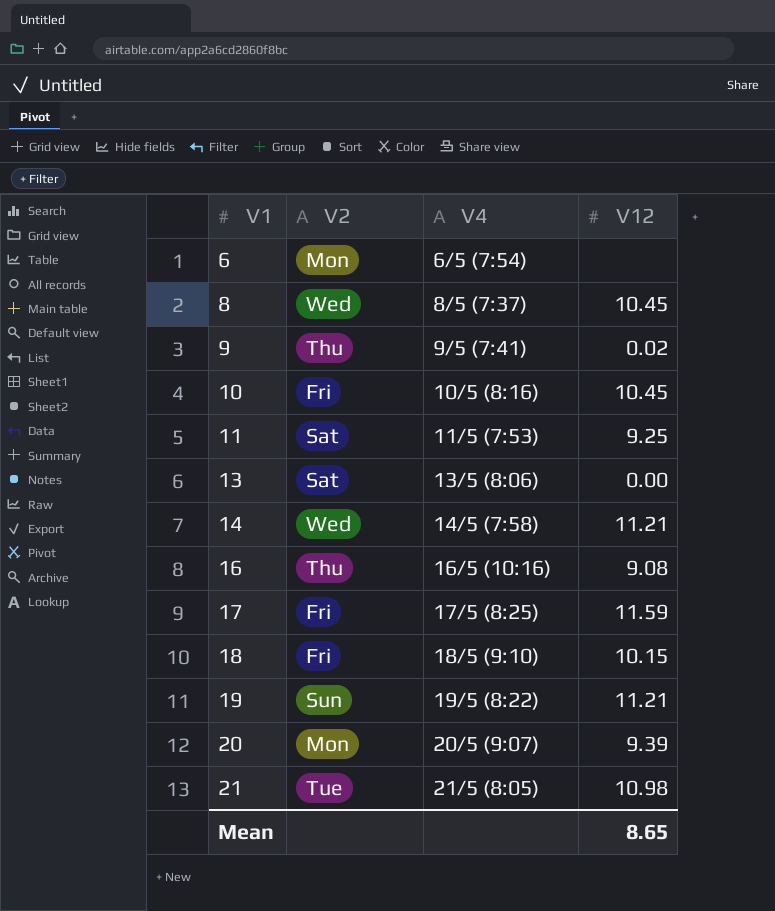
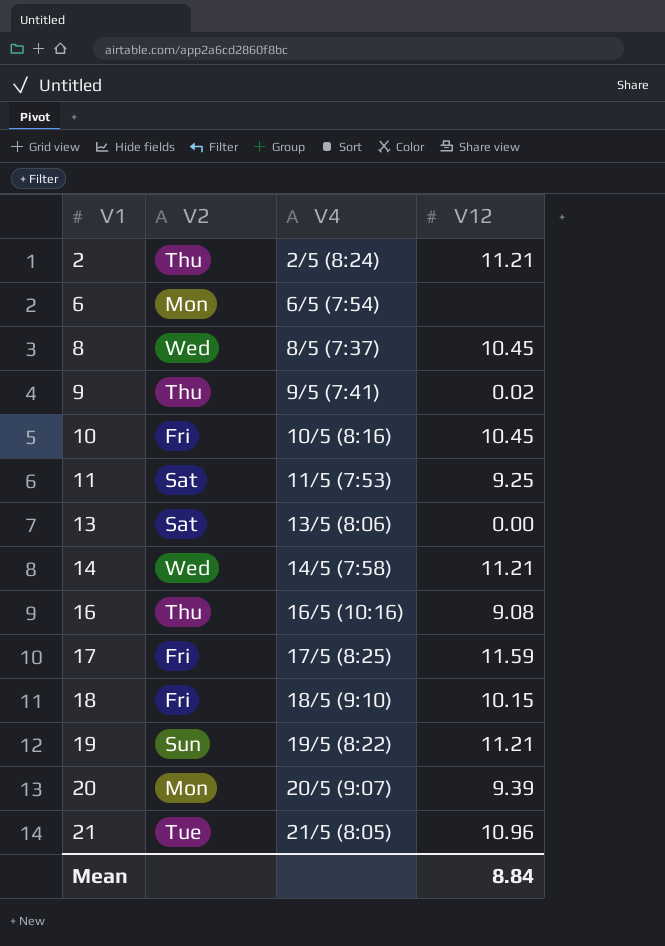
row 2: none -> Thu | 2/5 (8:24) | 11.21
21 | V12: 10.98 -> 10.96
Mean | V12: 8.65 -> 8.84

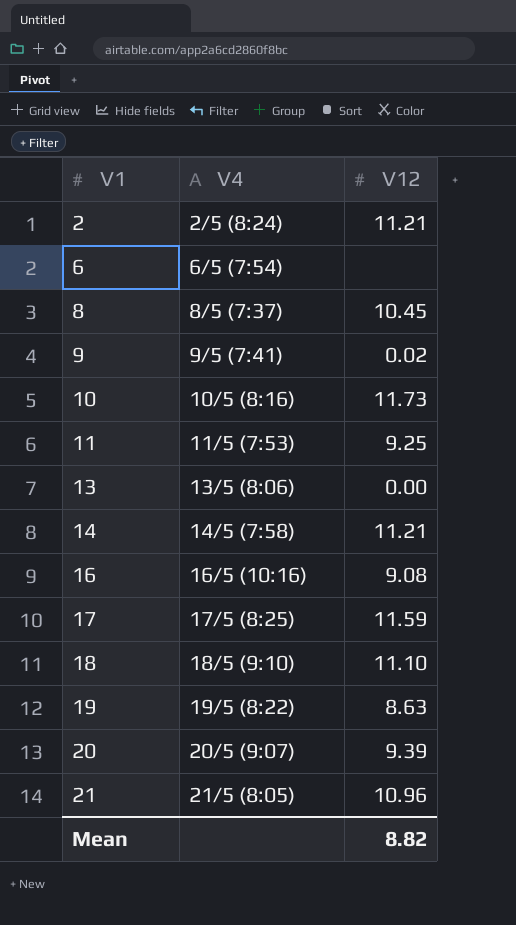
column V2 | position: 2 -> none
10 | V12: 10.45 -> 11.73
18 | V12: 10.15 -> 11.10
19 | V12: 11.21 -> 8.63
Mean | V12: 8.84 -> 8.82

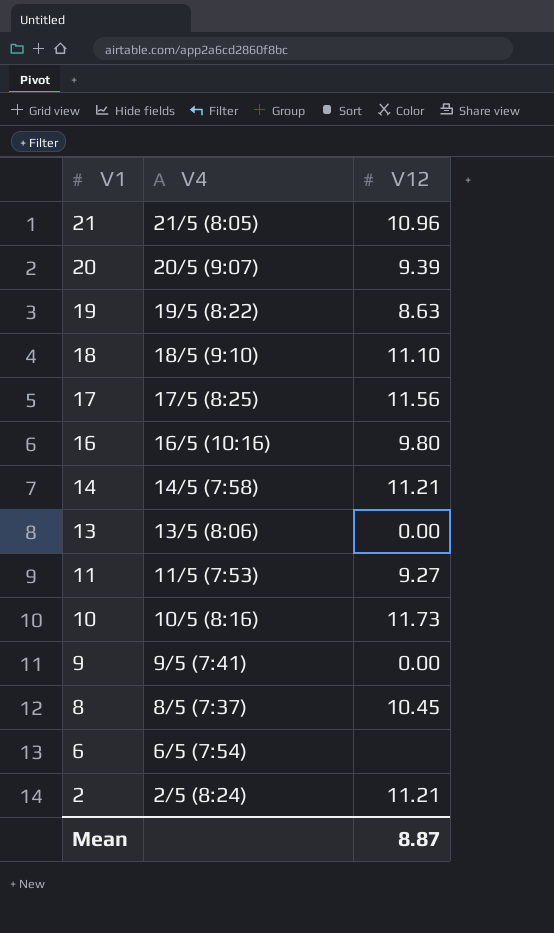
row order: V1 ascending -> V1 descending
17 | V12: 11.59 -> 11.56
16 | V12: 9.08 -> 9.80
11 | V12: 9.25 -> 9.27
9 | V12: 0.02 -> 0.00
Mean | V12: 8.82 -> 8.87

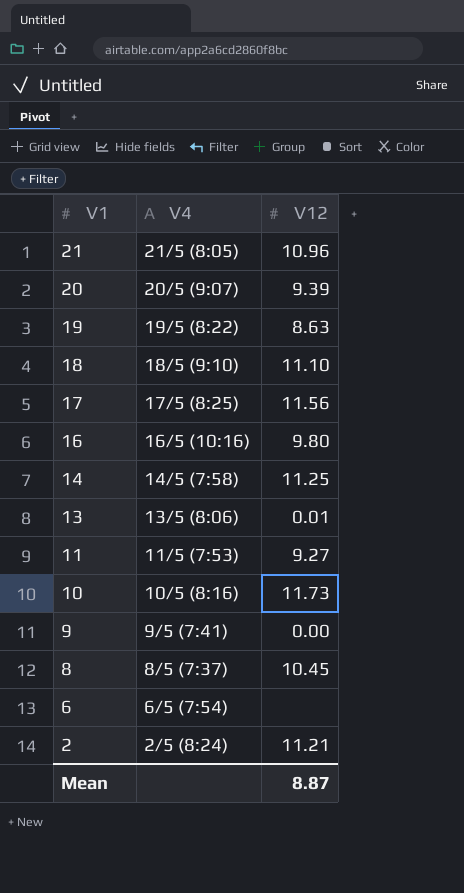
14 | V12: 11.21 -> 11.25
13 | V12: 0.00 -> 0.01

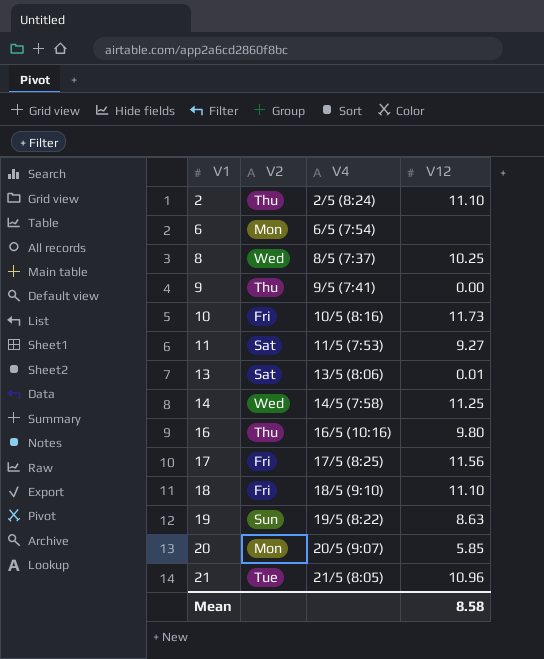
row order: V1 descending -> V1 ascending
column V2 | position: none -> 2
2 | V12: 11.21 -> 11.10
8 | V12: 10.45 -> 10.25
20 | V12: 9.39 -> 5.85
Mean | V12: 8.87 -> 8.58

